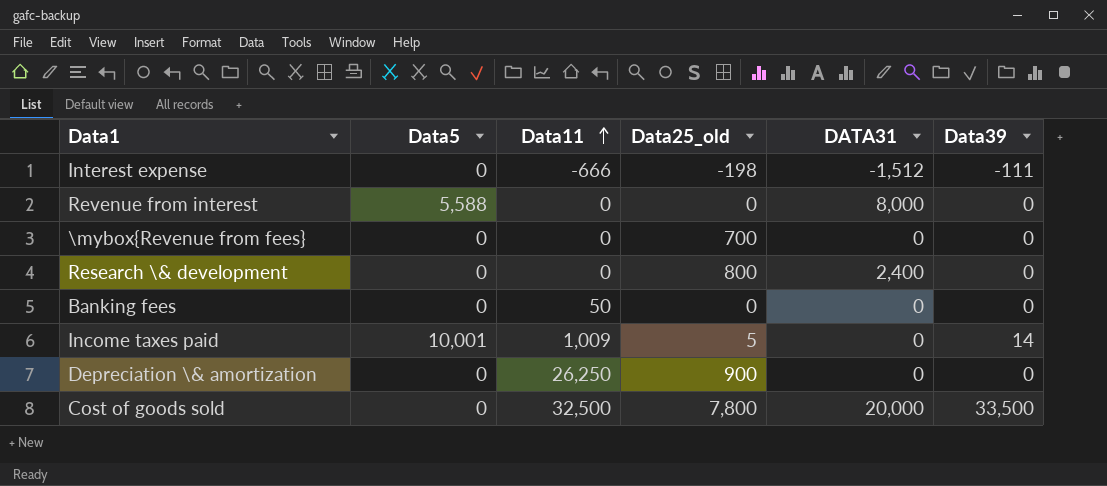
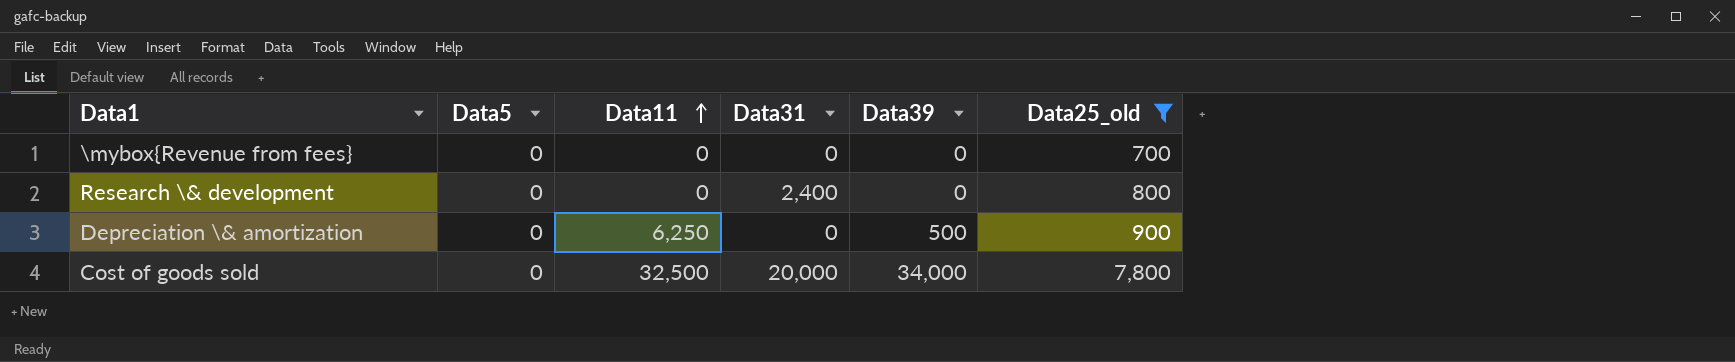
filter: none -> Data25_old >= 700
column name: DATA31 -> Data31
column Data25_old | position: 4 -> 6
Depreciation \& amortization | Data11: 26,250 -> 6,250
Depreciation \& amortization | Data39: 0 -> 500
Cost of goods sold | Data39: 33,500 -> 34,000

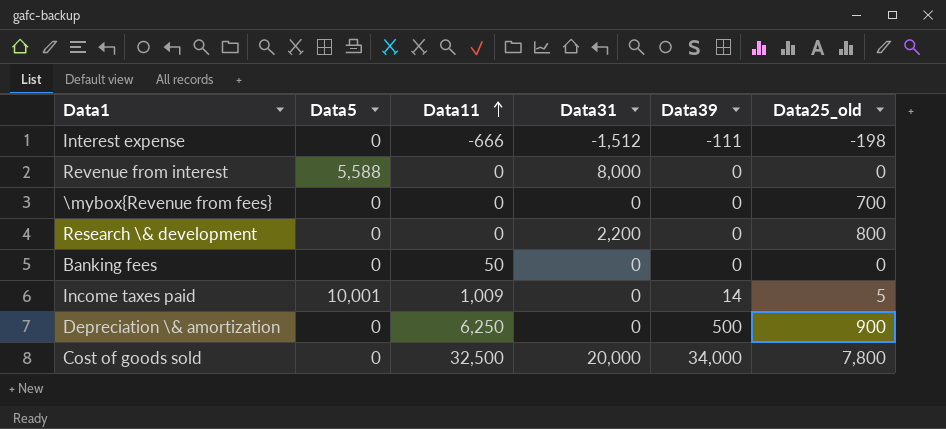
filter: Data25_old >= 700 -> none
Research \& development | Data31: 2,400 -> 2,200

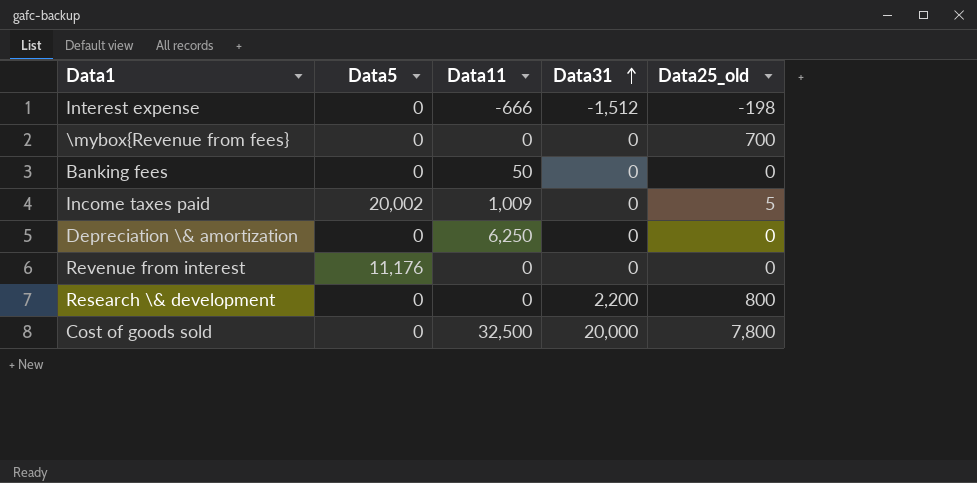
row order: Data11 ascending -> Data31 ascending
column Data39 | position: 5 -> none
Income taxes paid | Data5: 10,001 -> 20,002
Depreciation \& amortization | Data25_old: 900 -> 0
Revenue from interest | Data5: 5,588 -> 11,176
Revenue from interest | Data31: 8,000 -> 0

